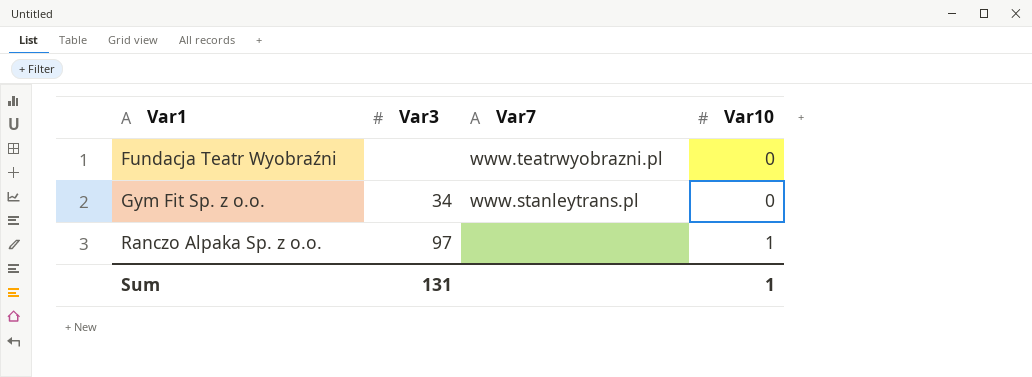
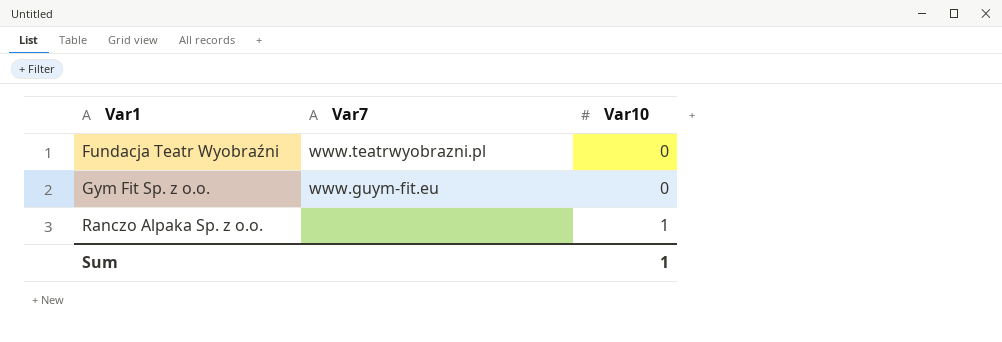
column Var3 | position: 2 -> none
Gym Fit Sp. z o.o. | Var7: www.stanleytrans.pl -> www.guym-fit.eu

